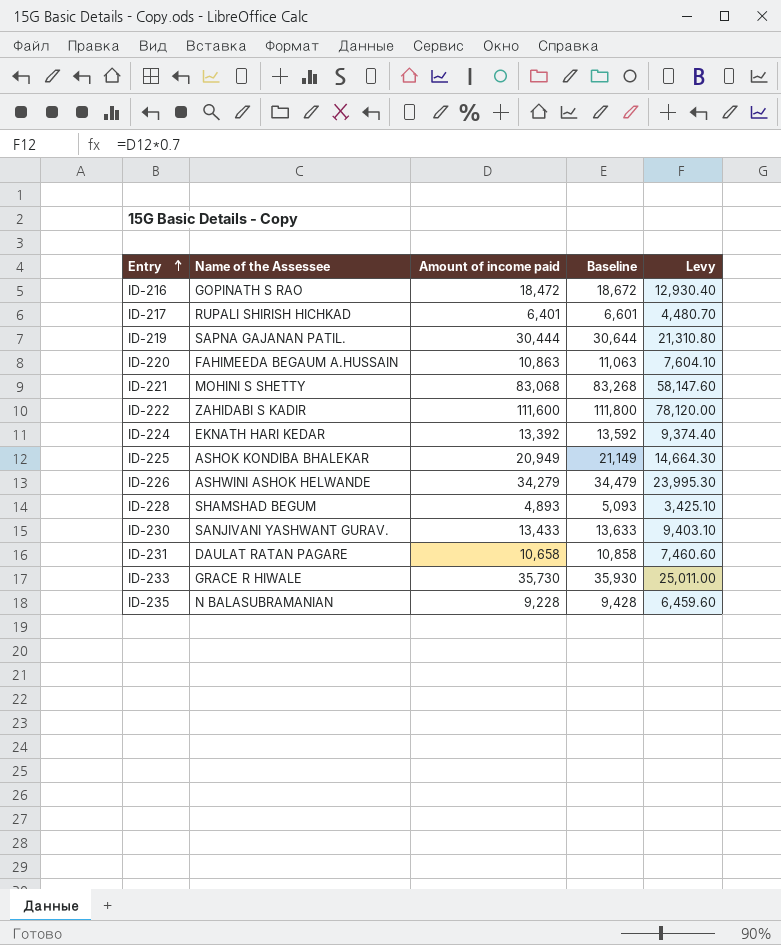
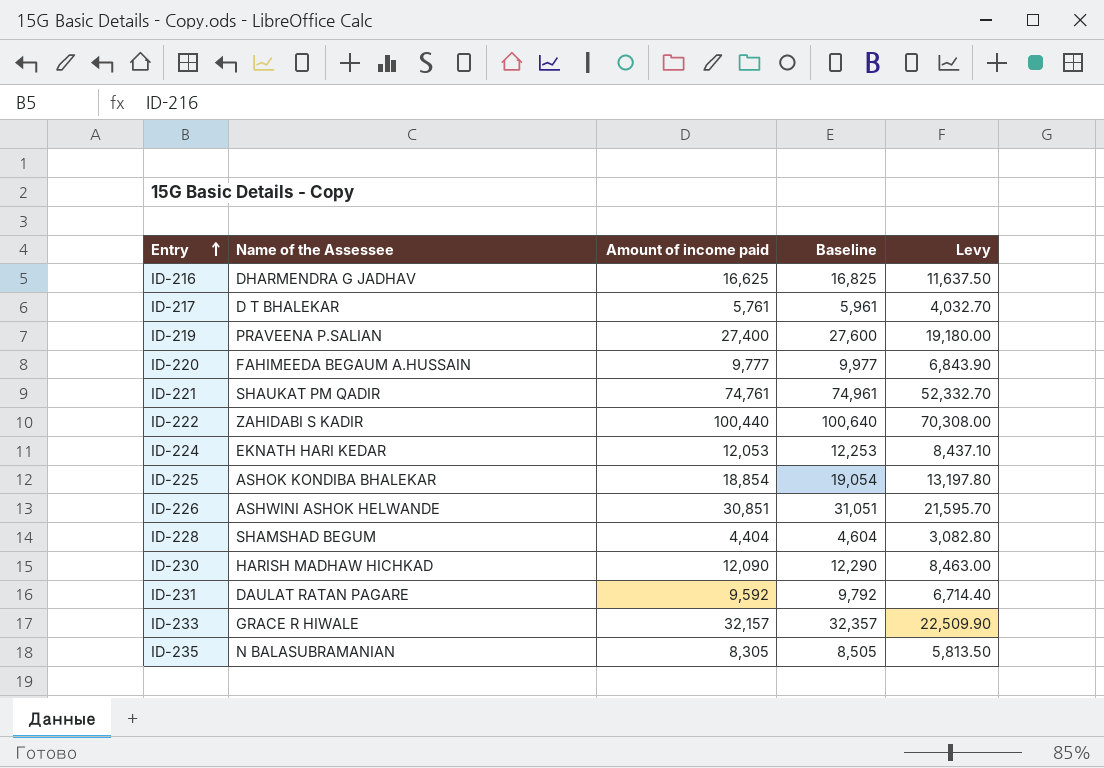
ID-216 | Name of the Assessee: GOPINATH S RAO -> DHARMENDRA G JADHAV
ID-216 | Amount of income paid: 18,472 -> 16,625
ID-216 | Baseline: 18,672 -> 16,825
ID-216 | Levy: 12,930.40 -> 11,637.50
ID-217 | Name of the Assessee: RUPALI SHIRISH HICHKAD -> D T BHALEKAR
ID-217 | Amount of income paid: 6,401 -> 5,761
ID-217 | Baseline: 6,601 -> 5,961
ID-217 | Levy: 4,480.70 -> 4,032.70
ID-219 | Name of the Assessee: SAPNA GAJANAN PATIL. -> PRAVEENA P.SALIAN
ID-219 | Amount of income paid: 30,444 -> 27,400
ID-219 | Baseline: 30,644 -> 27,600
ID-219 | Levy: 21,310.80 -> 19,180.00
ID-220 | Amount of income paid: 10,863 -> 9,777
ID-220 | Baseline: 11,063 -> 9,977
ID-220 | Levy: 7,604.10 -> 6,843.90
ID-221 | Name of the Assessee: MOHINI S SHETTY -> SHAUKAT PM QADIR
ID-221 | Amount of income paid: 83,068 -> 74,761
ID-221 | Baseline: 83,268 -> 74,961
ID-221 | Levy: 58,147.60 -> 52,332.70
ID-222 | Amount of income paid: 111,600 -> 100,440
ID-222 | Baseline: 111,800 -> 100,640
ID-222 | Levy: 78,120.00 -> 70,308.00
ID-224 | Amount of income paid: 13,392 -> 12,053
ID-224 | Baseline: 13,592 -> 12,253
ID-224 | Levy: 9,374.40 -> 8,437.10
ID-225 | Amount of income paid: 20,949 -> 18,854
ID-225 | Baseline: 21,149 -> 19,054
ID-225 | Levy: 14,664.30 -> 13,197.80
ID-226 | Amount of income paid: 34,279 -> 30,851
ID-226 | Baseline: 34,479 -> 31,051
ID-226 | Levy: 23,995.30 -> 21,595.70
ID-228 | Amount of income paid: 4,893 -> 4,404
ID-228 | Baseline: 5,093 -> 4,604
ID-228 | Levy: 3,425.10 -> 3,082.80
ID-230 | Name of the Assessee: SANJIVANI YASHWANT GURAV. -> HARISH MADHAW HICHKAD
ID-230 | Amount of income paid: 13,433 -> 12,090
ID-230 | Baseline: 13,633 -> 12,290
ID-230 | Levy: 9,403.10 -> 8,463.00
ID-231 | Amount of income paid: 10,658 -> 9,592
ID-231 | Baseline: 10,858 -> 9,792
ID-231 | Levy: 7,460.60 -> 6,714.40
ID-233 | Amount of income paid: 35,730 -> 32,157
ID-233 | Baseline: 35,930 -> 32,357
ID-233 | Levy: 25,011.00 -> 22,509.90
ID-235 | Amount of income paid: 9,228 -> 8,305
ID-235 | Baseline: 9,428 -> 8,505
ID-235 | Levy: 6,459.60 -> 5,813.50

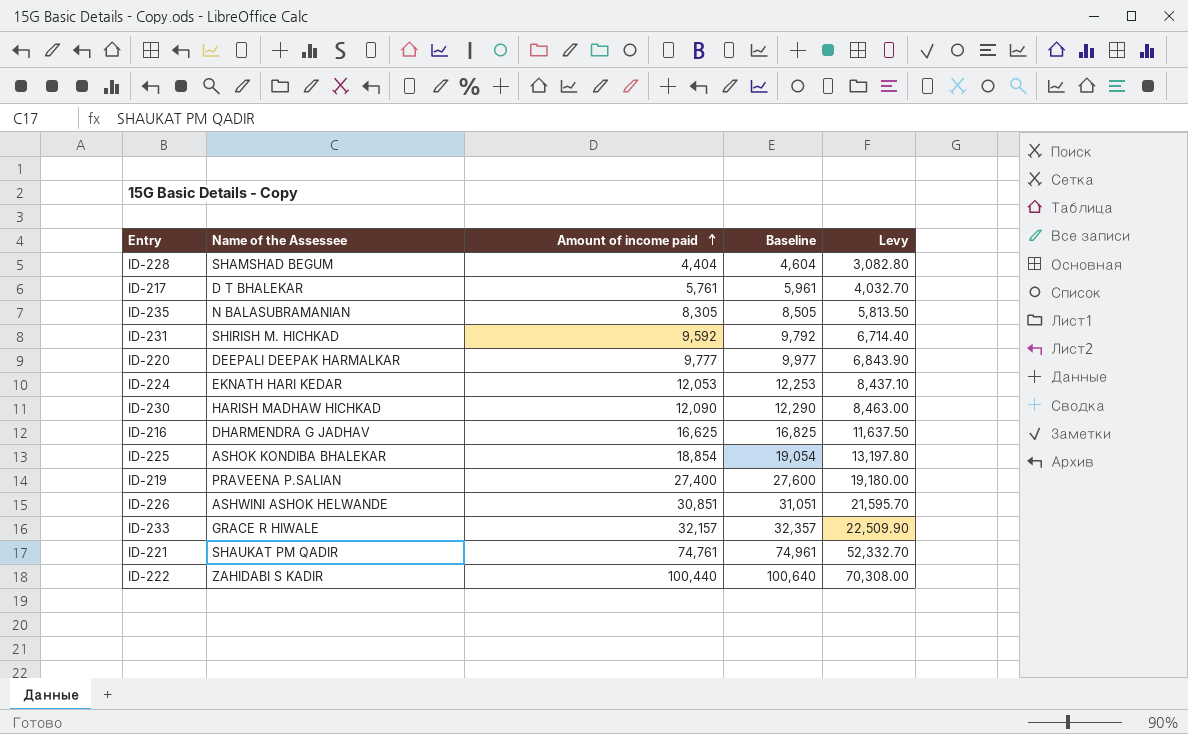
row order: Entry ascending -> Amount of income paid ascending
ID-231 | Name of the Assessee: DAULAT RATAN PAGARE -> SHIRISH M. HICHKAD
ID-220 | Name of the Assessee: FAHIMEEDA BEGAUM A.HUSSAIN -> DEEPALI DEEPAK HARMALKAR

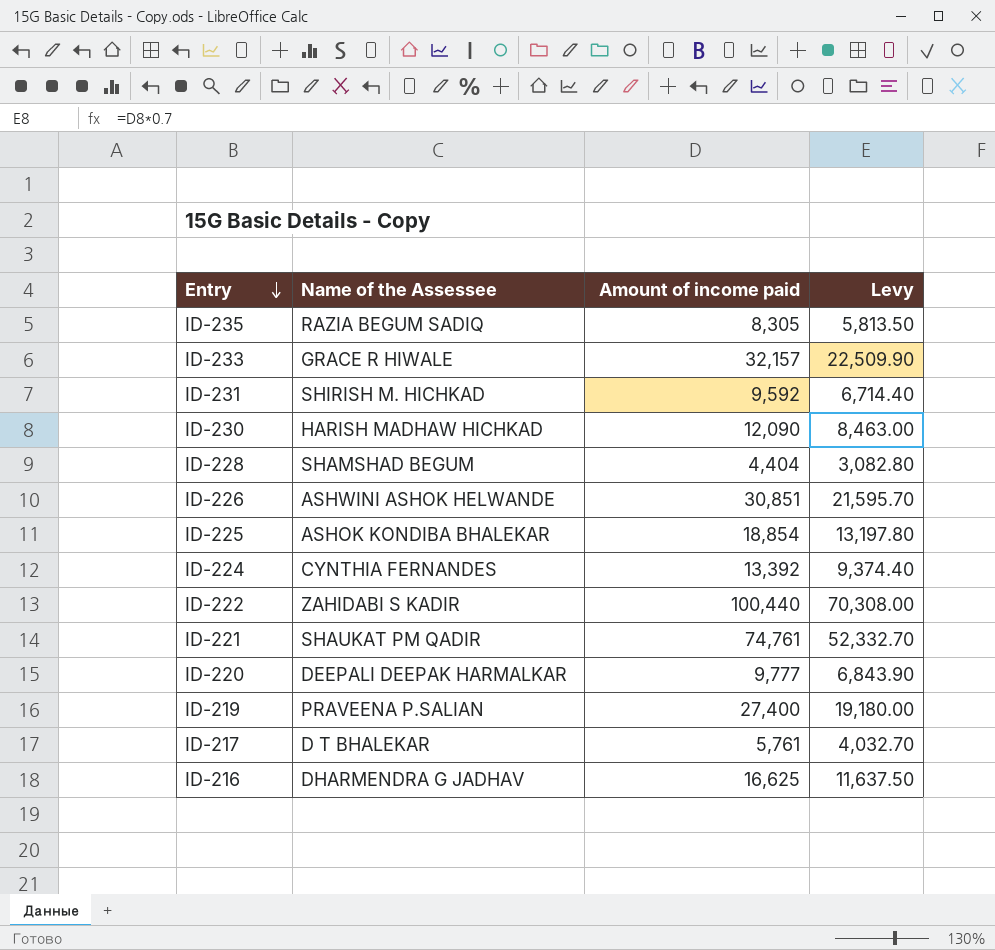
row order: Amount of income paid ascending -> Entry descending
column Baseline | formula: [Amount of income paid] + 200 -> none
ID-235 | Name of the Assessee: N BALASUBRAMANIAN -> RAZIA BEGUM SADIQ
ID-224 | Name of the Assessee: EKNATH HARI KEDAR -> CYNTHIA FERNANDES
ID-224 | Amount of income paid: 12,053 -> 13,392
ID-224 | Levy: 8,437.10 -> 9,374.40

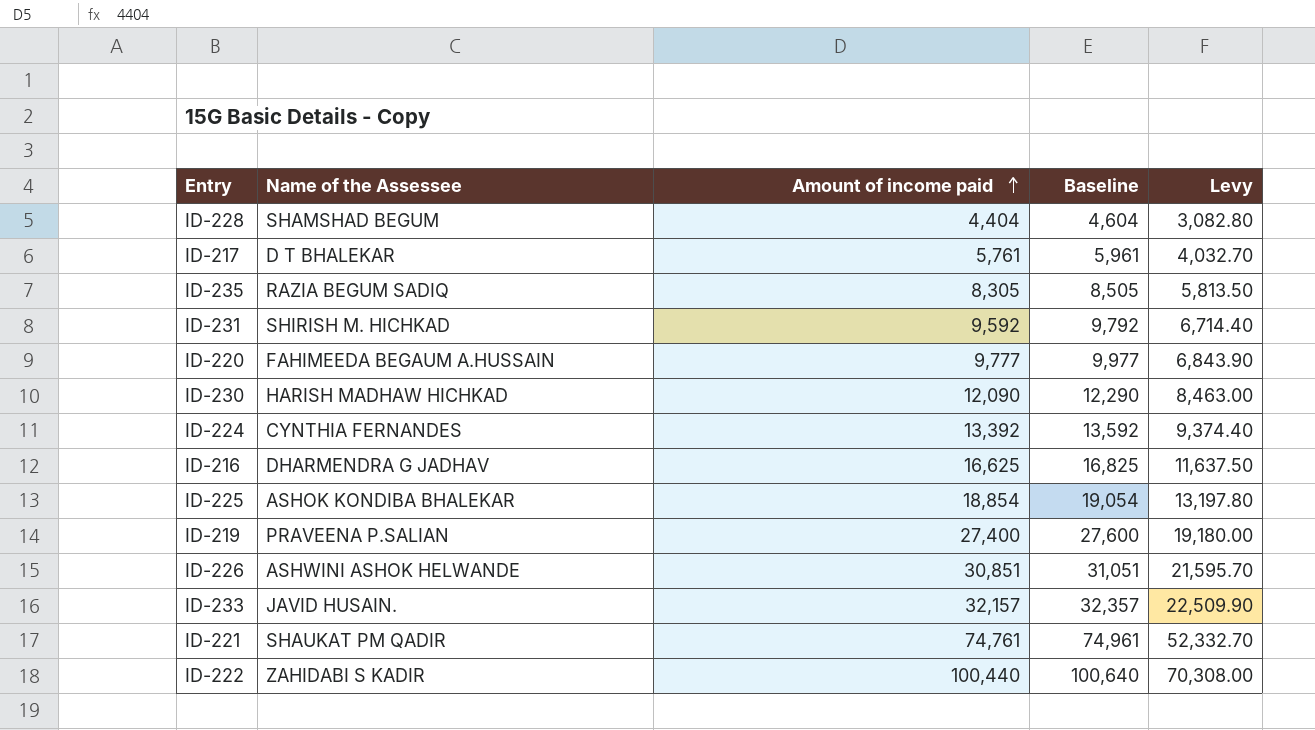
row order: Entry descending -> Amount of income paid ascending
column Baseline | formula: none -> [Amount of income paid] + 200
ID-220 | Name of the Assessee: DEEPALI DEEPAK HARMALKAR -> FAHIMEEDA BEGAUM A.HUSSAIN
ID-233 | Name of the Assessee: GRACE R HIWALE -> JAVID HUSAIN.

